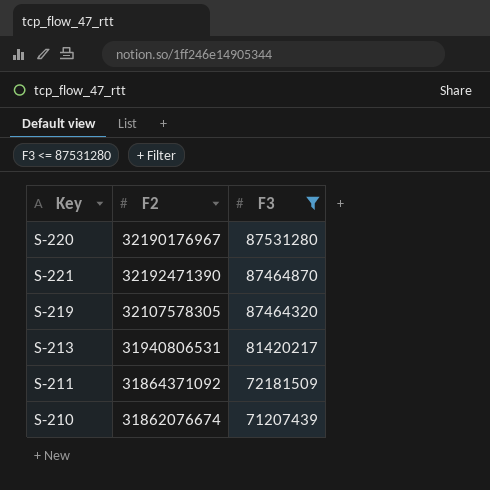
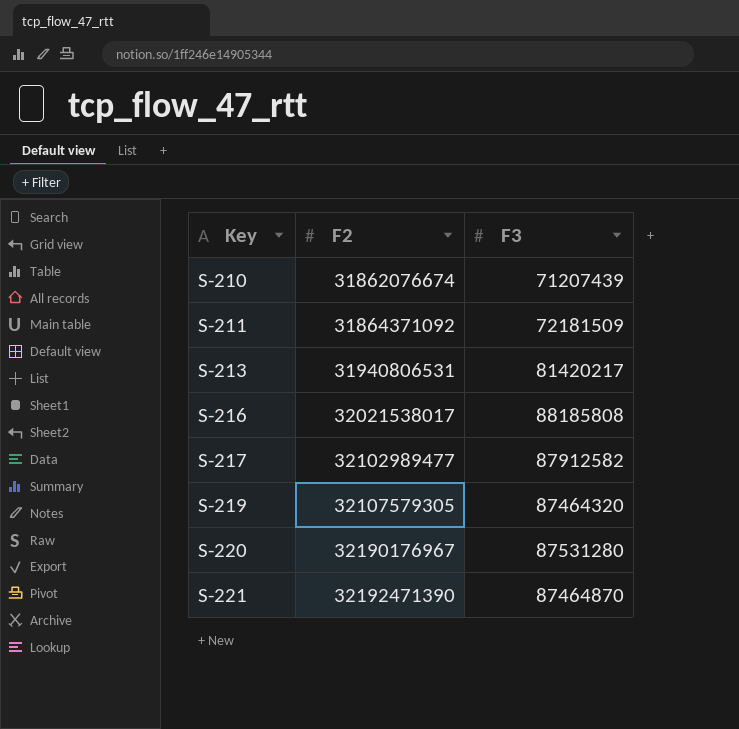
filter: F3 <= 87531280 -> none
row order: F3 descending -> Key ascending
S-219 | F2: 32107578305 -> 32107579305

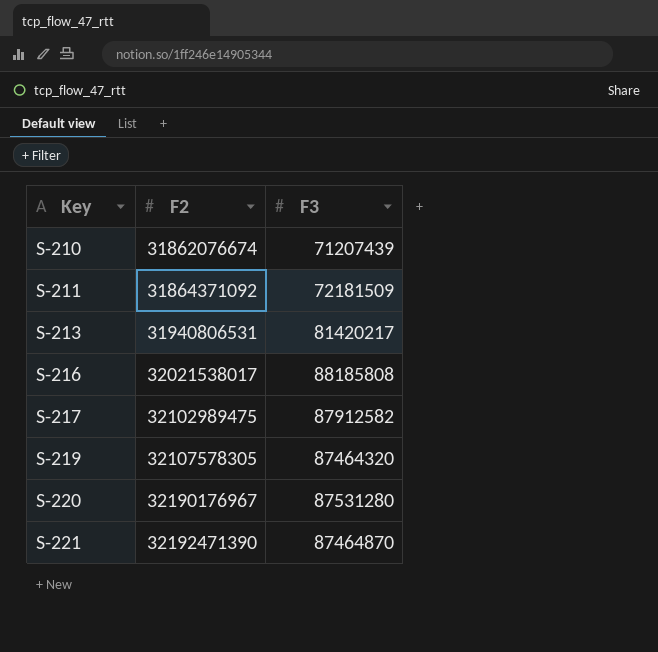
S-217 | F2: 32102989477 -> 32102989475
S-219 | F2: 32107579305 -> 32107578305

